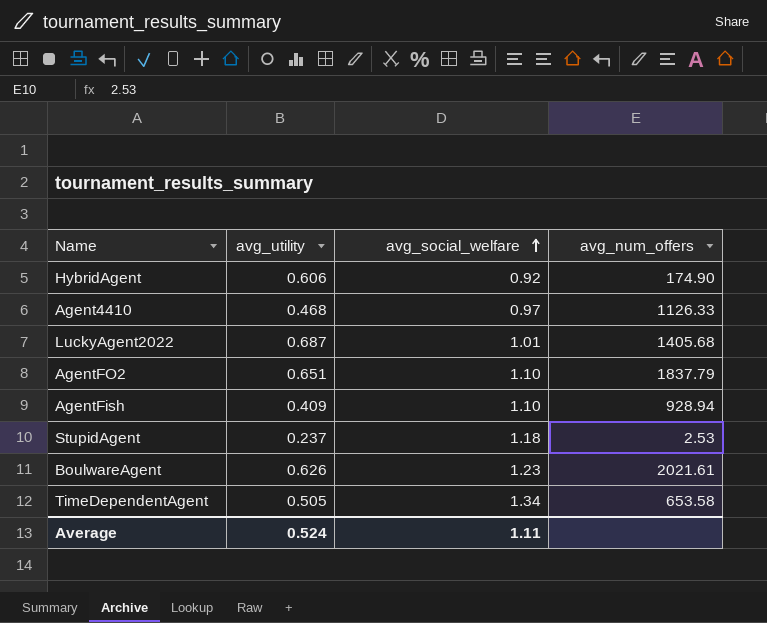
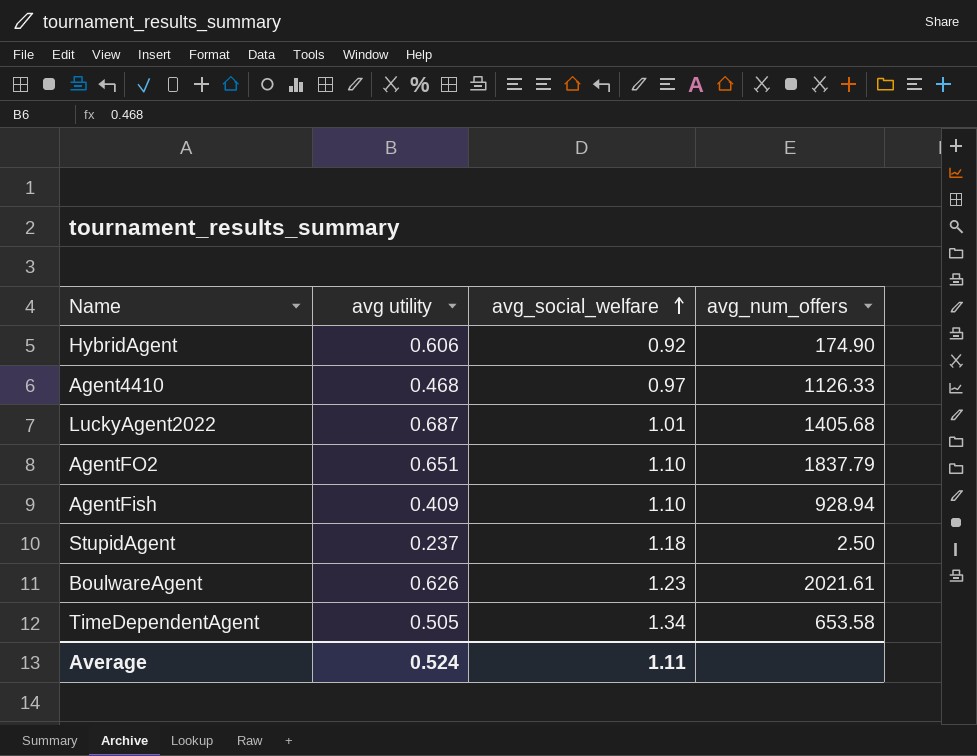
column name: avg_utility -> avg utility
StupidAgent | avg_num_offers: 2.53 -> 2.50

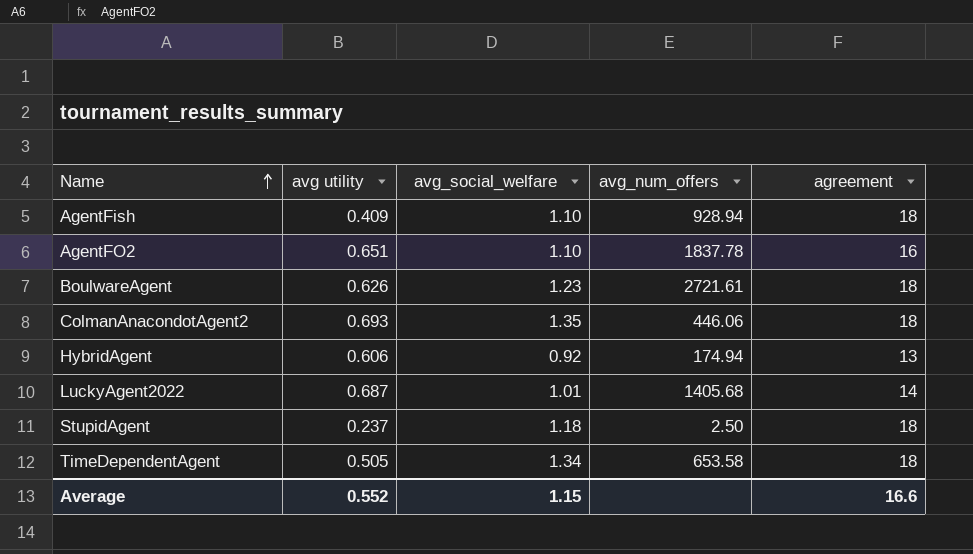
row order: avg_social_welfare ascending -> Name ascending
column agreement | position: none -> 5
row Agent4410: 0.468 | 0.97 | 1126.33 -> none
AgentFO2 | avg_num_offers: 1837.79 -> 1837.78
BoulwareAgent | avg_num_offers: 2021.61 -> 2721.61
row ColmanAnacondotAgent2: none -> 0.693 | 1.35 | 446.06 | 18
HybridAgent | avg_num_offers: 174.90 -> 174.94
Average | avg utility: 0.524 -> 0.552
Average | avg_social_welfare: 1.11 -> 1.15

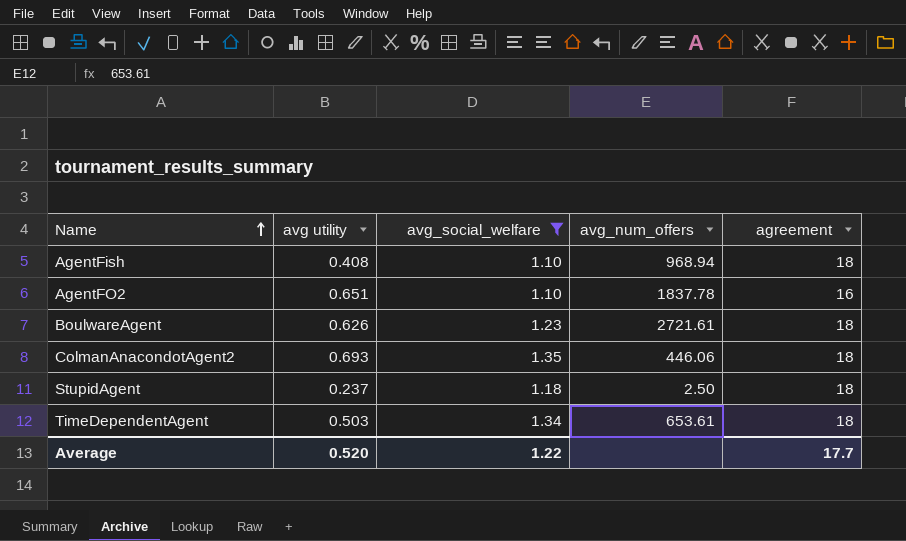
filter: none -> avg_social_welfare >= 1.10
AgentFish | avg utility: 0.409 -> 0.408
AgentFish | avg_num_offers: 928.94 -> 968.94
TimeDependentAgent | avg utility: 0.505 -> 0.503
TimeDependentAgent | avg_num_offers: 653.58 -> 653.61
Average | avg utility: 0.552 -> 0.520
Average | avg_social_welfare: 1.15 -> 1.22
Average | agreement: 16.6 -> 17.7

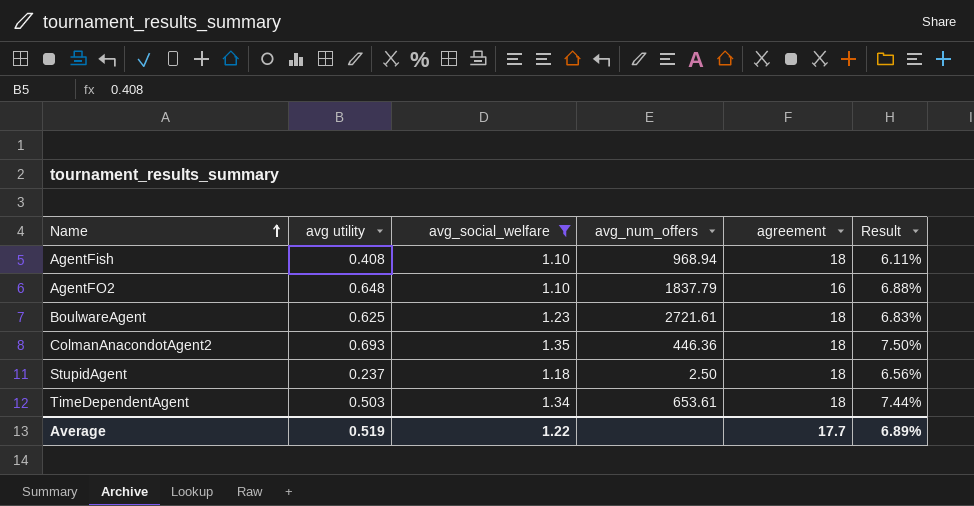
column Result | formula: none -> [avg_social_welfare] / [agreement]
AgentFO2 | avg utility: 0.651 -> 0.648
AgentFO2 | avg_num_offers: 1837.78 -> 1837.79
BoulwareAgent | avg utility: 0.626 -> 0.625
ColmanAnacondotAgent2 | avg_num_offers: 446.06 -> 446.36
Average | avg utility: 0.520 -> 0.519

